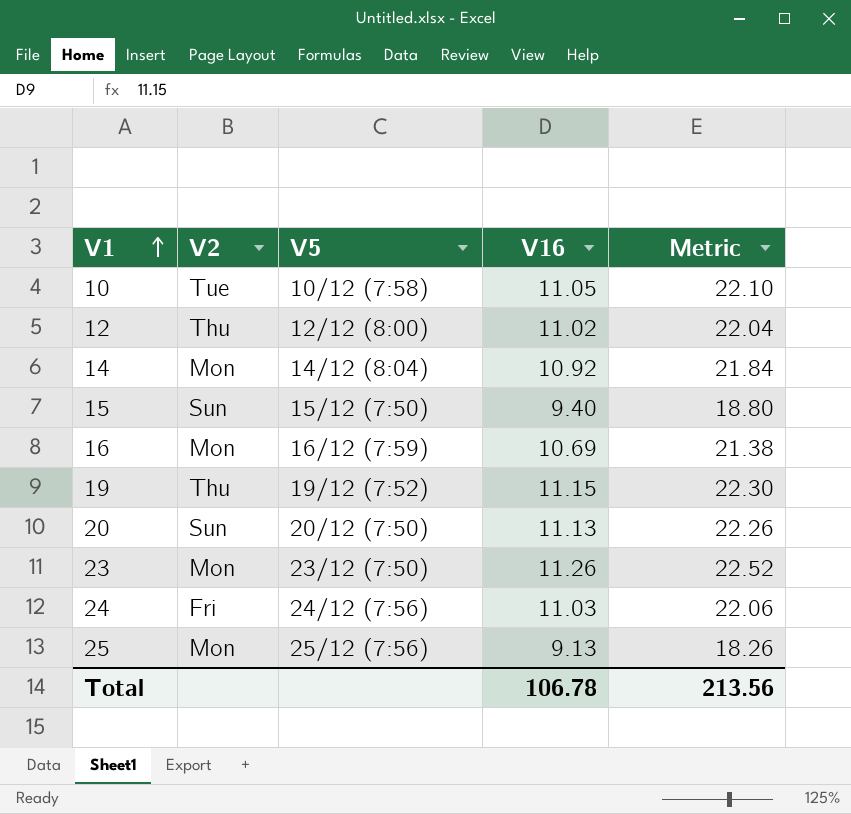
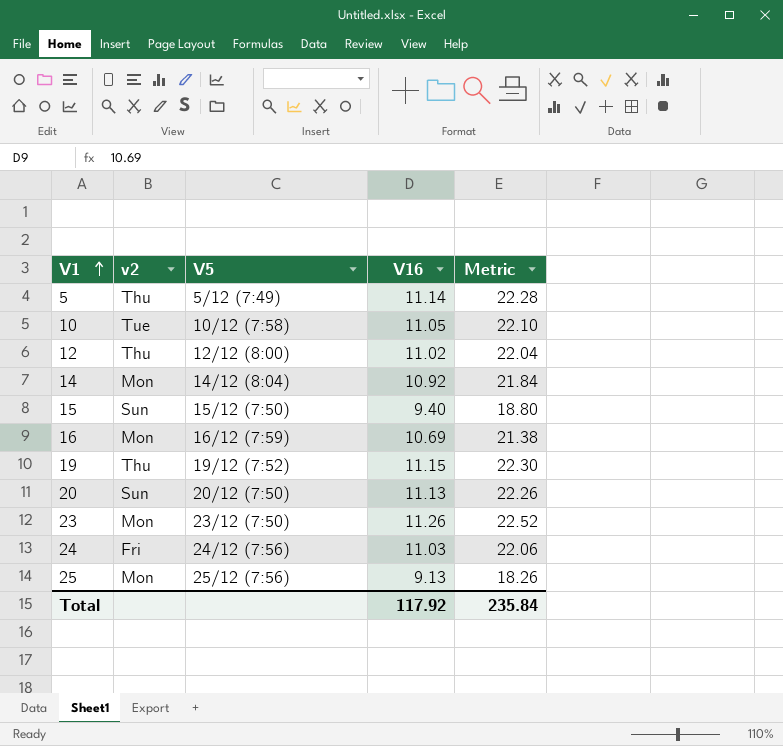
column name: V2 -> v2
row 5: none -> Thu | 5/12 (7:49) | 11.14 | 22.28
Total | V16: 106.78 -> 117.92
Total | Metric: 213.56 -> 235.84

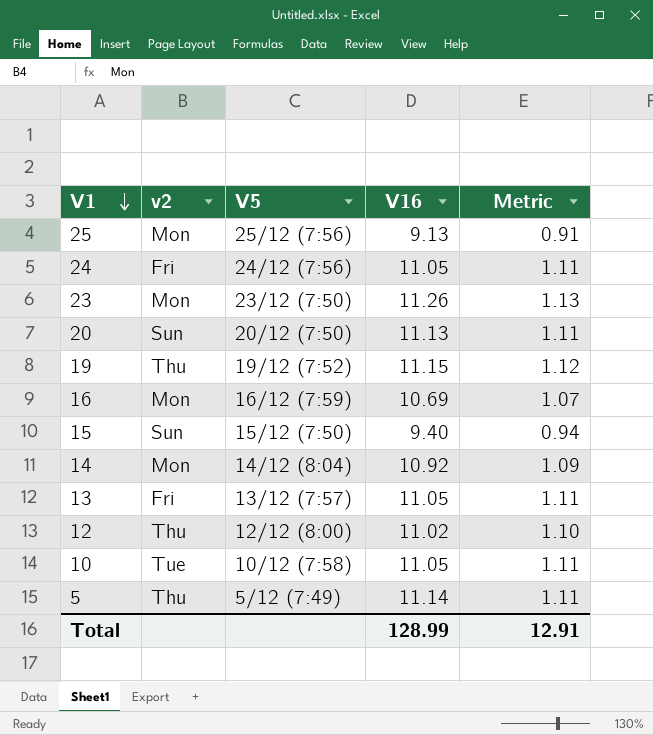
row order: V1 ascending -> V1 descending
column Metric | formula: [V16] * 2 -> [V16] * 0.1
24 | V16: 11.03 -> 11.05
row 13: none -> Fri | 13/12 (7:57) | 11.05 | 1.11
Total | V16: 117.92 -> 128.99
Total | Metric: 235.84 -> 12.91

